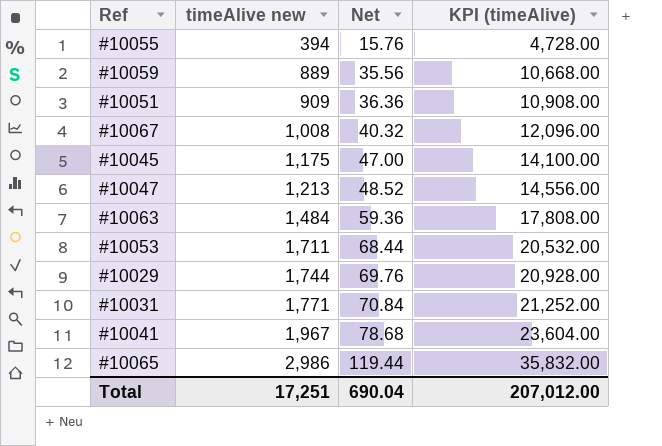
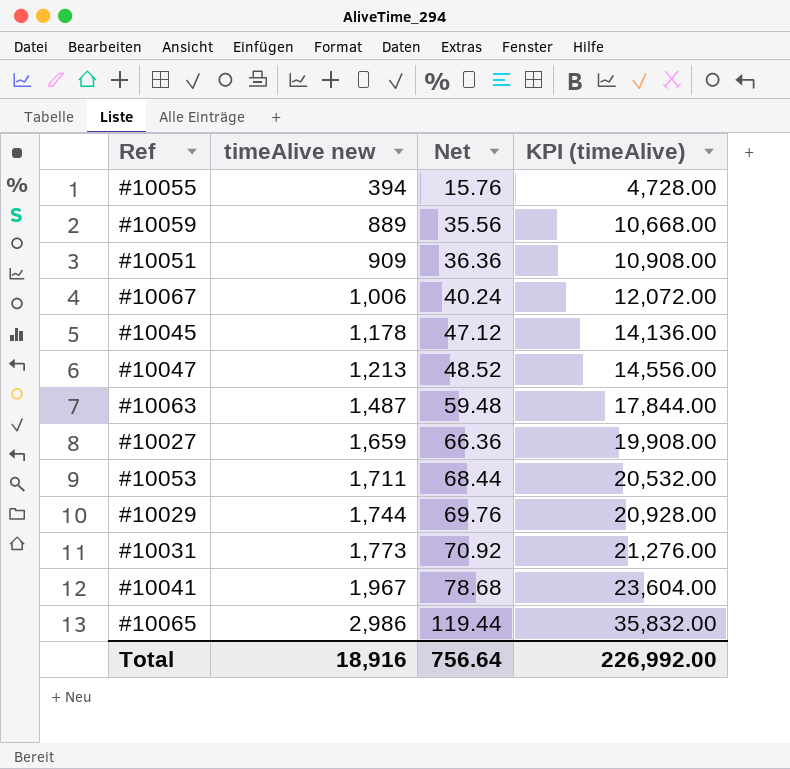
#10067 | timeAlive new: 1,008 -> 1,006
#10067 | Net: 40.32 -> 40.24
#10067 | KPI (timeAlive): 12,096.00 -> 12,072.00
#10045 | timeAlive new: 1,175 -> 1,178
#10045 | Net: 47.00 -> 47.12
#10045 | KPI (timeAlive): 14,100.00 -> 14,136.00
#10063 | timeAlive new: 1,484 -> 1,487
#10063 | Net: 59.36 -> 59.48
#10063 | KPI (timeAlive): 17,808.00 -> 17,844.00
row #10027: none -> 1,659 | 66.36 | 19,908.00
#10031 | timeAlive new: 1,771 -> 1,773
#10031 | Net: 70.84 -> 70.92
#10031 | KPI (timeAlive): 21,252.00 -> 21,276.00
Total | timeAlive new: 17,251 -> 18,916
Total | Net: 690.04 -> 756.64
Total | KPI (timeAlive): 207,012.00 -> 226,992.00

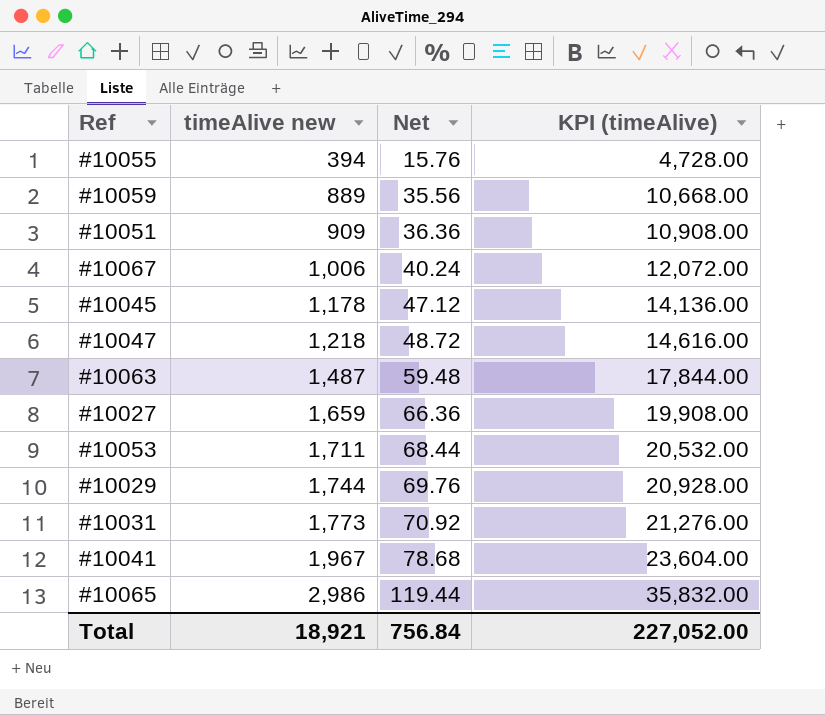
#10047 | timeAlive new: 1,213 -> 1,218
#10047 | Net: 48.52 -> 48.72
#10047 | KPI (timeAlive): 14,556.00 -> 14,616.00
Total | timeAlive new: 18,916 -> 18,921
Total | Net: 756.64 -> 756.84
Total | KPI (timeAlive): 226,992.00 -> 227,052.00

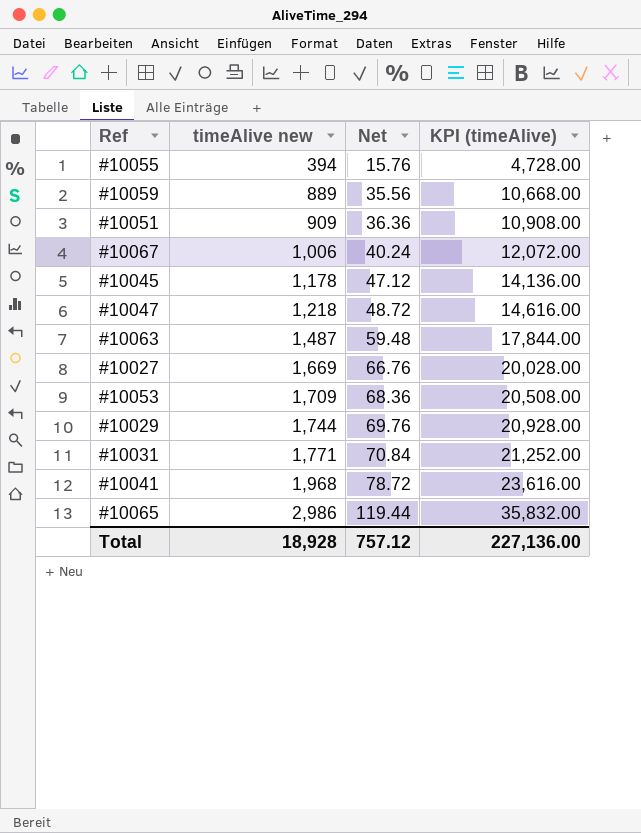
#10027 | timeAlive new: 1,659 -> 1,669
#10027 | Net: 66.36 -> 66.76
#10027 | KPI (timeAlive): 19,908.00 -> 20,028.00
#10053 | timeAlive new: 1,711 -> 1,709
#10053 | Net: 68.44 -> 68.36
#10053 | KPI (timeAlive): 20,532.00 -> 20,508.00
#10031 | timeAlive new: 1,773 -> 1,771
#10031 | Net: 70.92 -> 70.84
#10031 | KPI (timeAlive): 21,276.00 -> 21,252.00
#10041 | timeAlive new: 1,967 -> 1,968
#10041 | Net: 78.68 -> 78.72
#10041 | KPI (timeAlive): 23,604.00 -> 23,616.00
Total | timeAlive new: 18,921 -> 18,928
Total | Net: 756.84 -> 757.12
Total | KPI (timeAlive): 227,052.00 -> 227,136.00

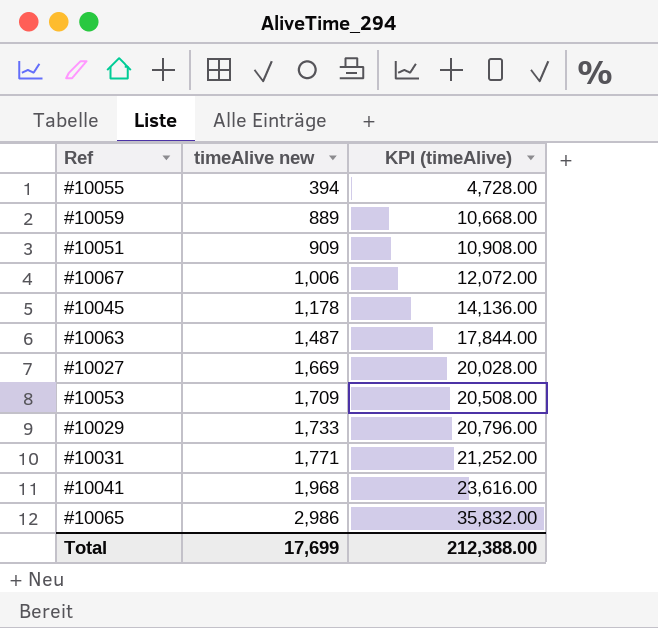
column Net | formula: [timeAlive new] * 0.04 -> none
row #10047: 1,218 | 48.72 | 14,616.00 -> none
#10029 | timeAlive new: 1,744 -> 1,733
#10029 | KPI (timeAlive): 20,928.00 -> 20,796.00
Total | timeAlive new: 18,928 -> 17,699
Total | KPI (timeAlive): 227,136.00 -> 212,388.00

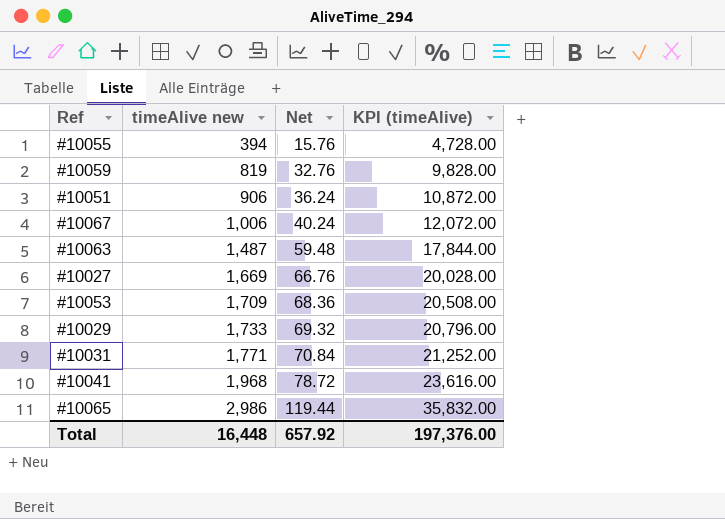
column Net | formula: none -> [timeAlive new] * 0.04
row #10045: 1,178 | 14,136.00 -> none
#10059 | timeAlive new: 889 -> 819
#10059 | KPI (timeAlive): 10,668.00 -> 9,828.00
#10051 | timeAlive new: 909 -> 906
#10051 | KPI (timeAlive): 10,908.00 -> 10,872.00
Total | timeAlive new: 17,699 -> 16,448
Total | KPI (timeAlive): 212,388.00 -> 197,376.00

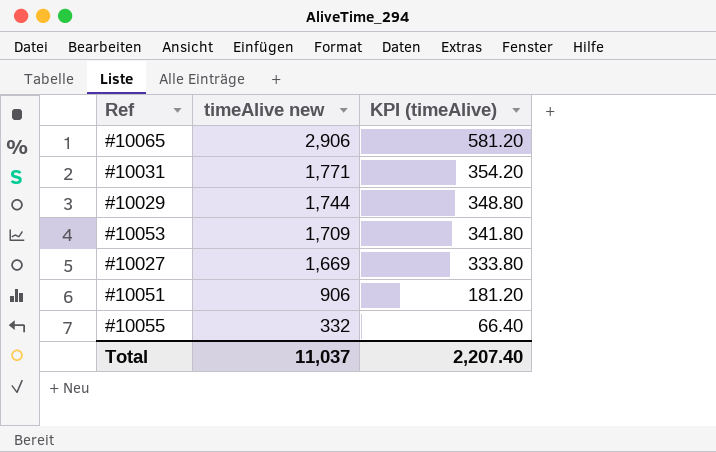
row order: timeAlive new ascending -> timeAlive new descending
column Net | formula: [timeAlive new] * 0.04 -> none
column KPI (timeAlive) | formula: [timeAlive new] * 12 -> [timeAlive new] * 0.2
row #10059: 819 | 32.76 | 9,828.00 -> none
row #10067: 1,006 | 40.24 | 12,072.00 -> none
row #10063: 1,487 | 59.48 | 17,844.00 -> none
row #10041: 1,968 | 78.72 | 23,616.00 -> none
#10065 | timeAlive new: 2,986 -> 2,906
#10029 | timeAlive new: 1,733 -> 1,744
#10055 | timeAlive new: 394 -> 332
Total | timeAlive new: 16,448 -> 11,037
Total | KPI (timeAlive): 197,376.00 -> 2,207.40

